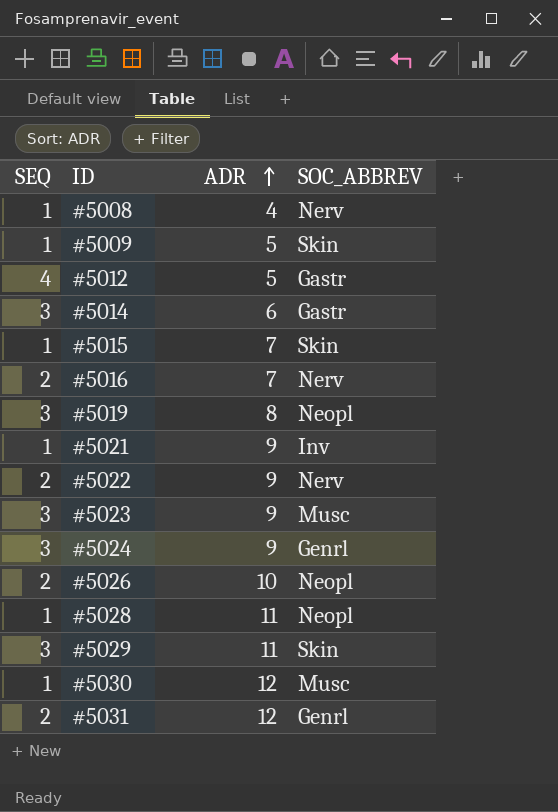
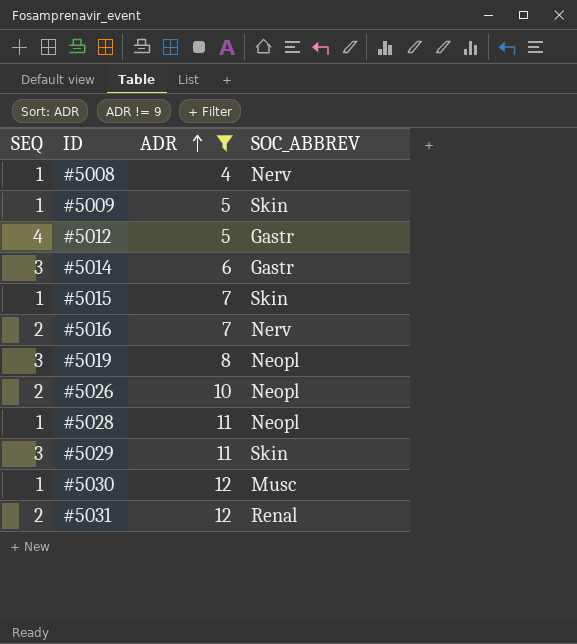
filter: none -> ADR != 9
#5031 | SOC_ABBREV: Genrl -> Renal

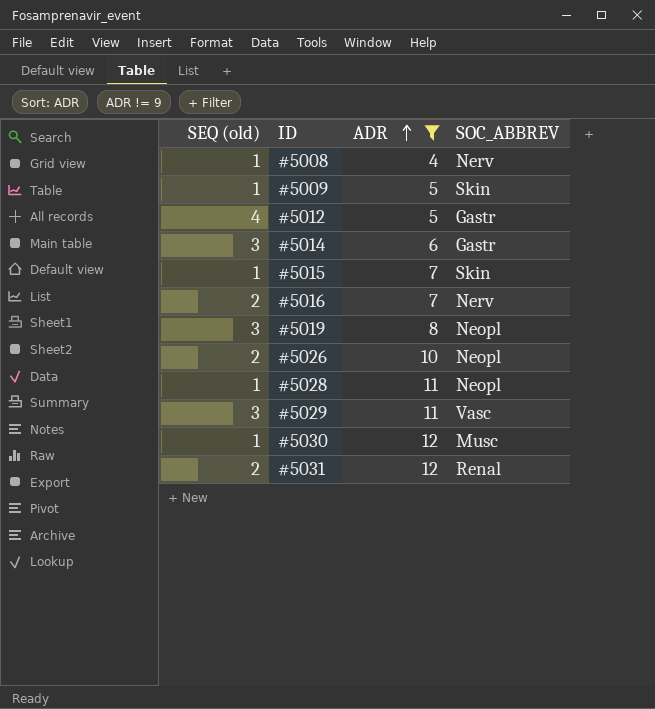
column name: SEQ -> SEQ (old)
#5029 | SOC_ABBREV: Skin -> Vasc

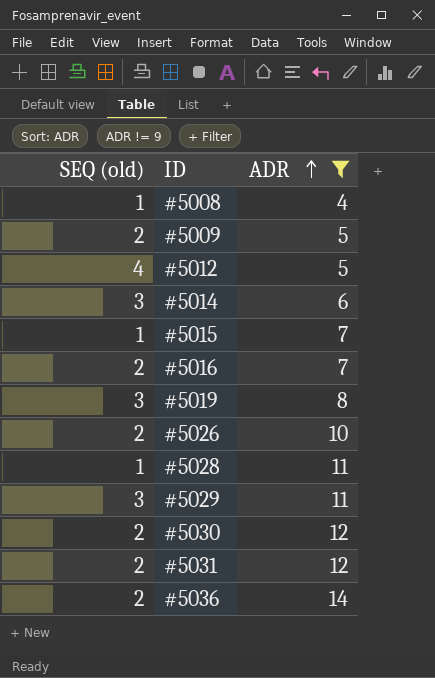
column SOC_ABBREV | position: 4 -> none
#5009 | SEQ (old): 1 -> 2
#5030 | SEQ (old): 1 -> 2
row #5036: none -> 2 | 14

